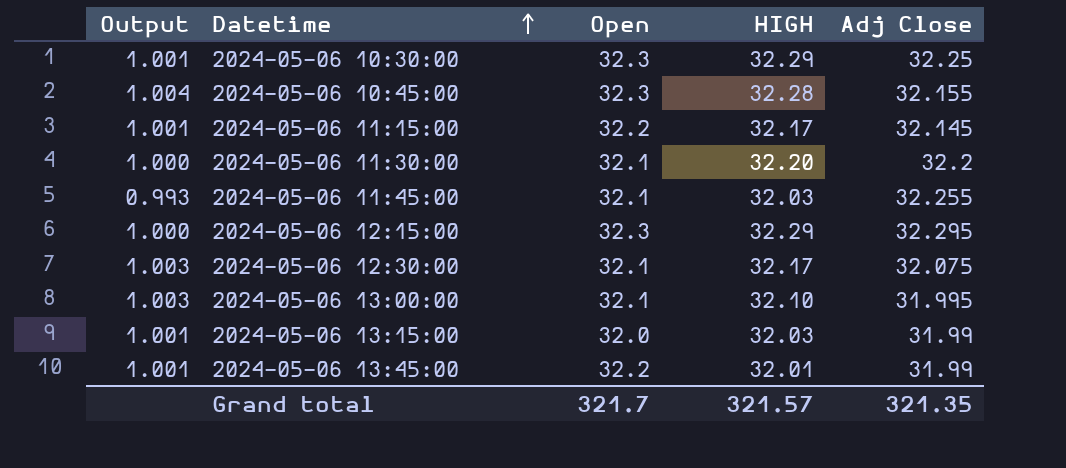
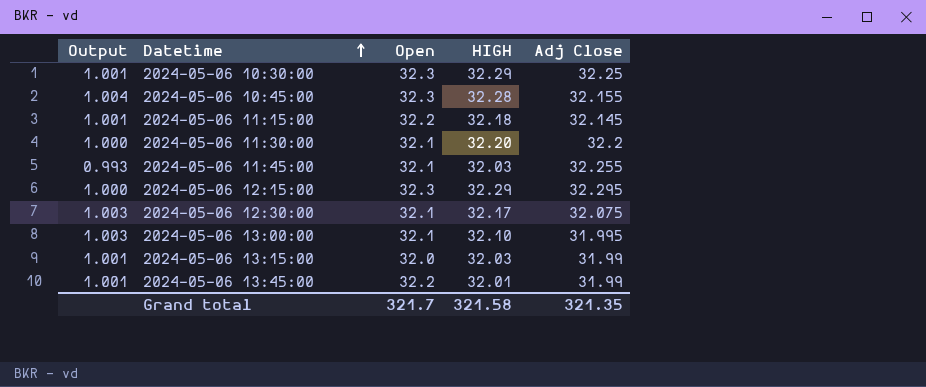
2024-05-06 11:15:00 | HIGH: 32.17 -> 32.18
Grand total | HIGH: 321.57 -> 321.58

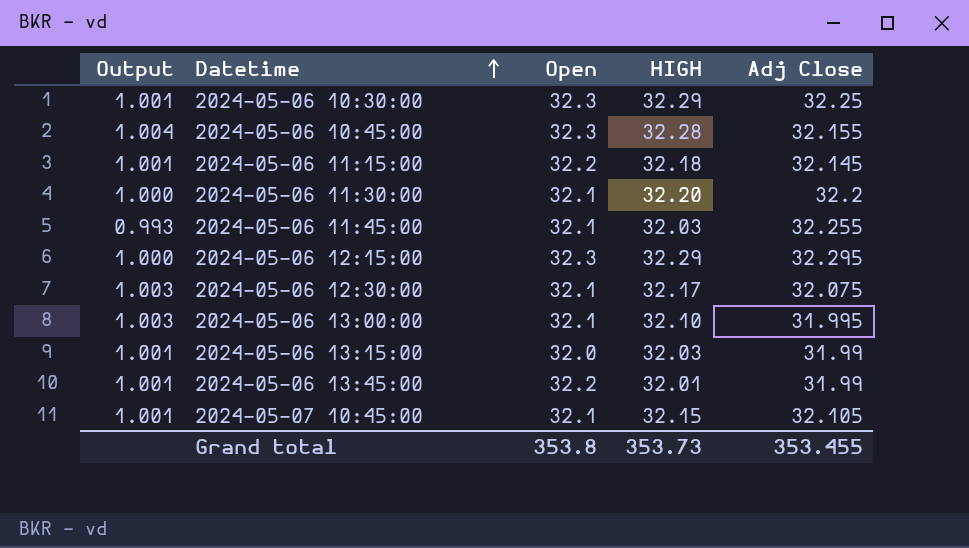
row 2024-05-07 10:45:00: none -> 1.001 | 32.1 | 32.15 | 32.105
Grand total | Open: 321.7 -> 353.8
Grand total | HIGH: 321.58 -> 353.73
Grand total | Adj Close: 321.35 -> 353.455

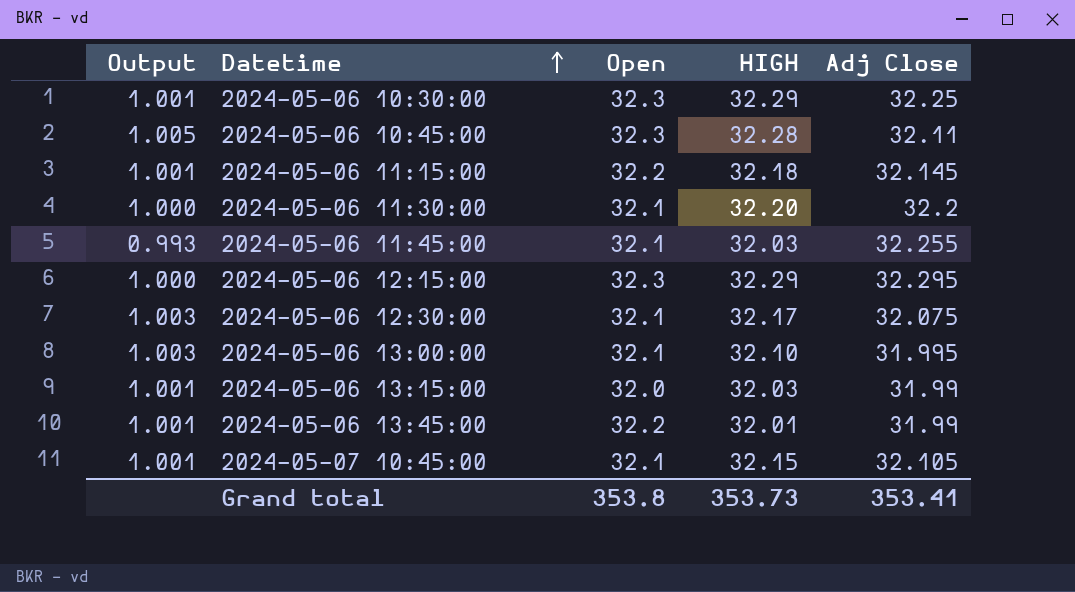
2024-05-06 10:45:00 | Output: 1.004 -> 1.005
2024-05-06 10:45:00 | Adj Close: 32.155 -> 32.11
Grand total | Adj Close: 353.455 -> 353.41

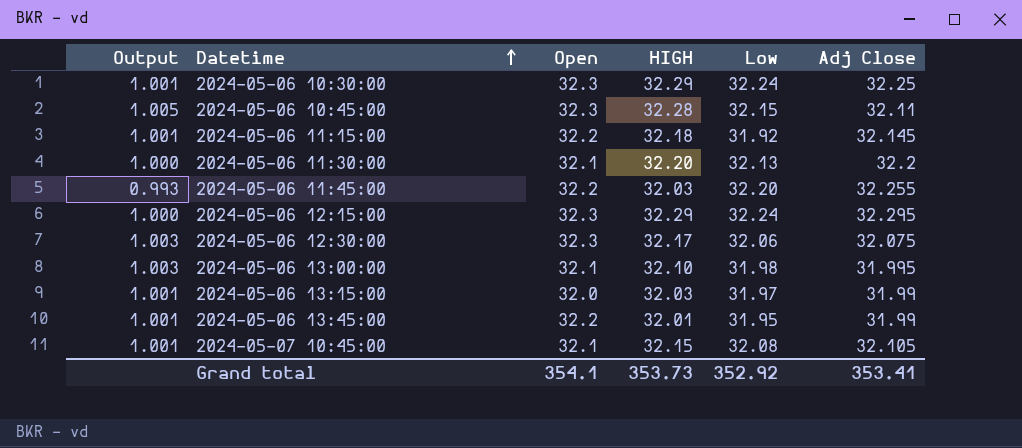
column Low | position: none -> 5
2024-05-06 11:45:00 | Open: 32.1 -> 32.2
2024-05-06 12:30:00 | Open: 32.1 -> 32.3
Grand total | Open: 353.8 -> 354.1

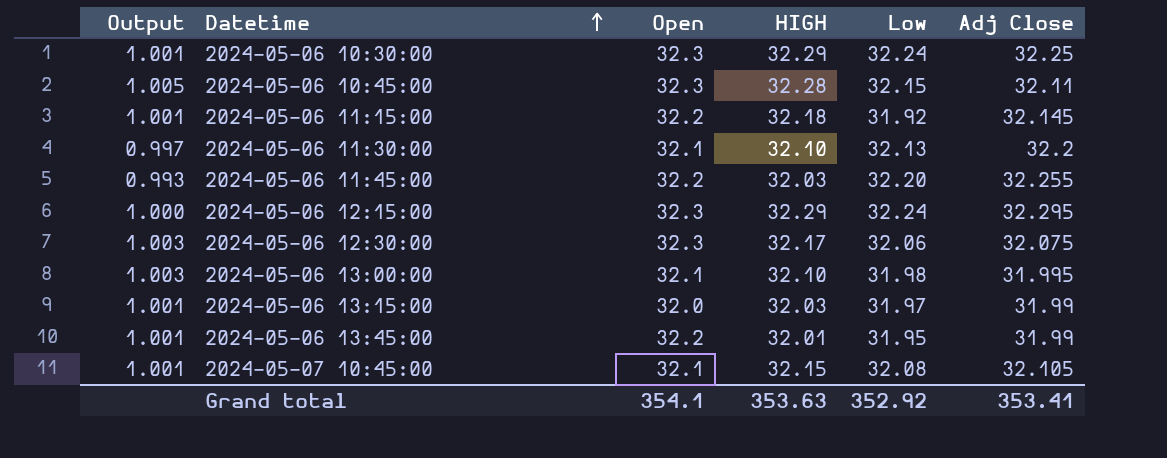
2024-05-06 11:30:00 | Output: 1.000 -> 0.997
2024-05-06 11:30:00 | HIGH: 32.20 -> 32.10
Grand total | HIGH: 353.73 -> 353.63

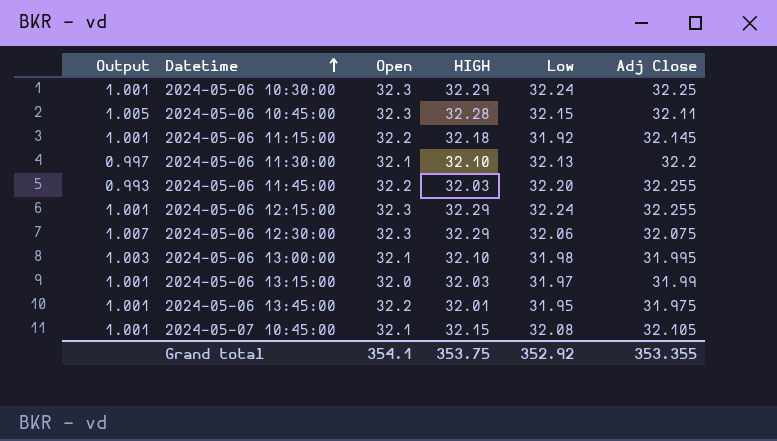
2024-05-06 12:15:00 | Output: 1.000 -> 1.001
2024-05-06 12:15:00 | Adj Close: 32.295 -> 32.255
2024-05-06 12:30:00 | Output: 1.003 -> 1.007
2024-05-06 12:30:00 | HIGH: 32.17 -> 32.29
2024-05-06 13:45:00 | Adj Close: 31.99 -> 31.975
Grand total | HIGH: 353.63 -> 353.75
Grand total | Adj Close: 353.41 -> 353.355

